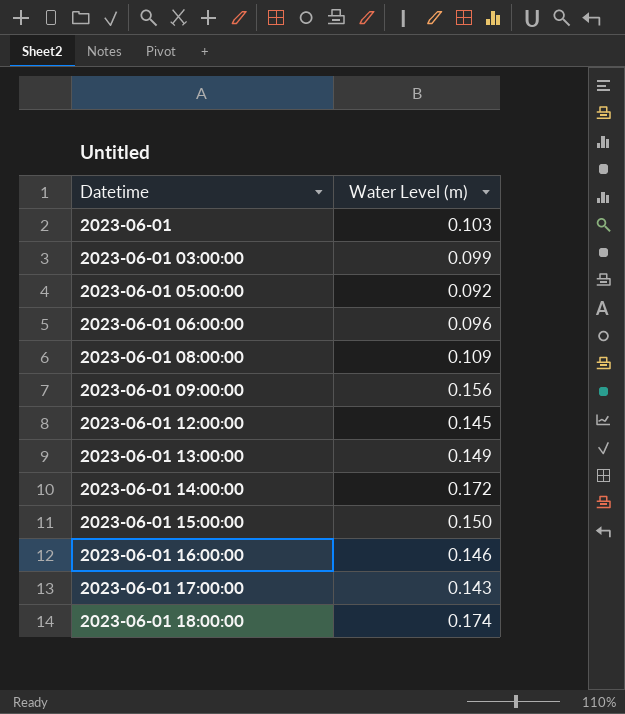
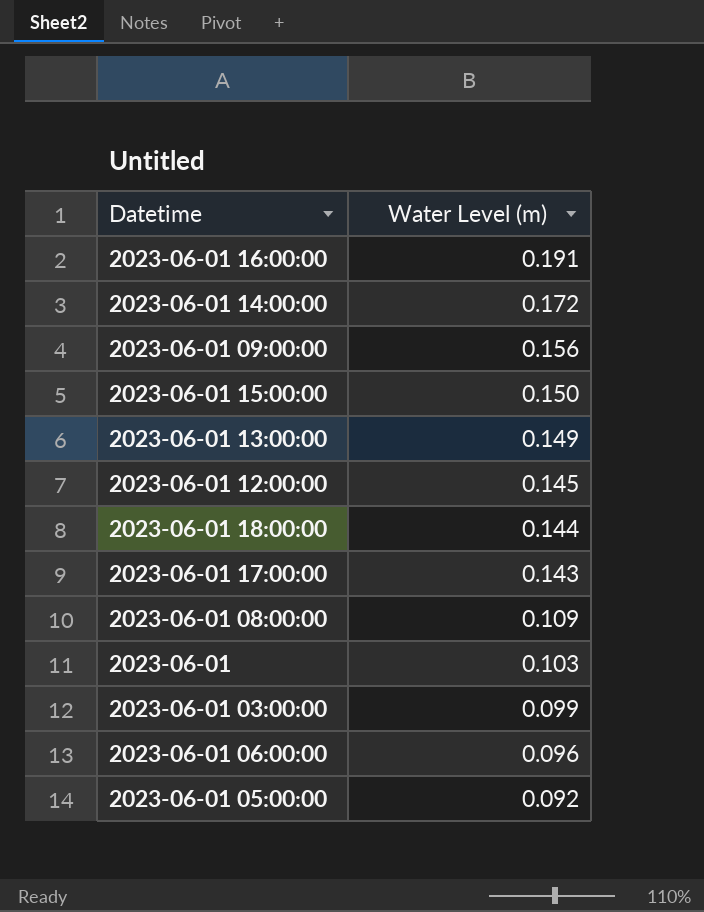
row order: Datetime ascending -> Water Level (m) descending
2023-06-01 16:00:00 | Water Level (m): 0.146 -> 0.191
2023-06-01 18:00:00 | Water Level (m): 0.174 -> 0.144

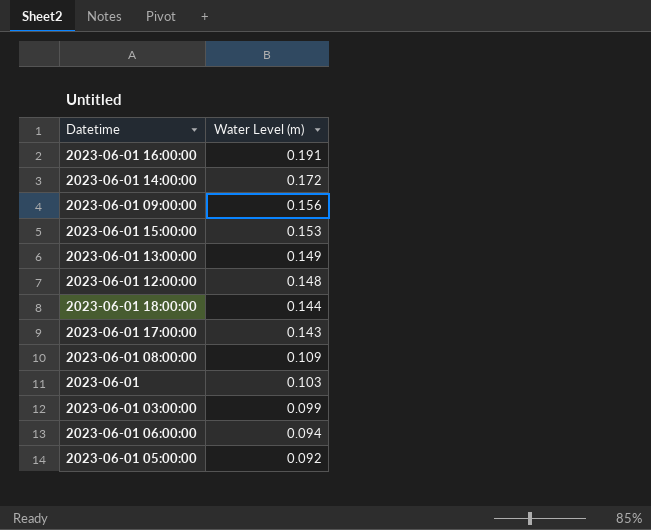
2023-06-01 15:00:00 | Water Level (m): 0.150 -> 0.153
2023-06-01 12:00:00 | Water Level (m): 0.145 -> 0.148
2023-06-01 06:00:00 | Water Level (m): 0.096 -> 0.094

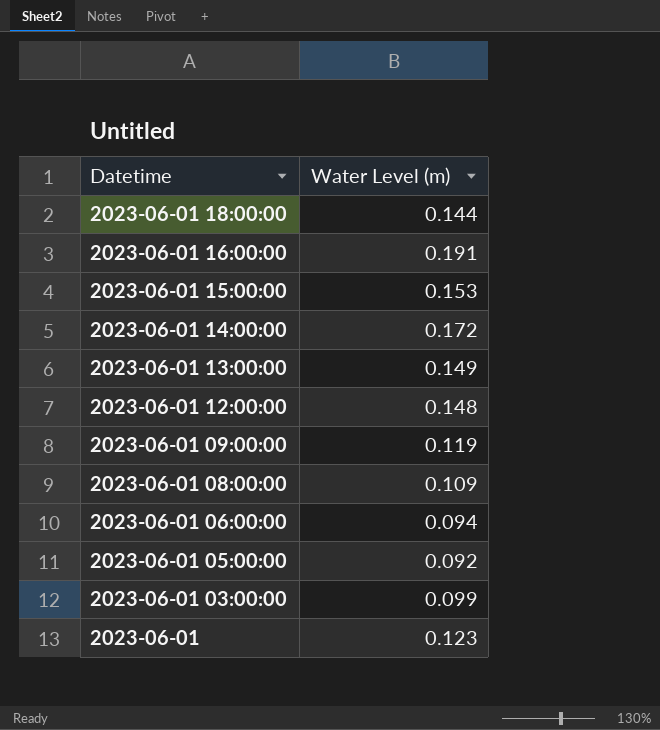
row order: Water Level (m) descending -> Datetime descending
row 2023-06-01 17:00:00: 0.143 -> none
2023-06-01 09:00:00 | Water Level (m): 0.156 -> 0.119
2023-06-01 | Water Level (m): 0.103 -> 0.123

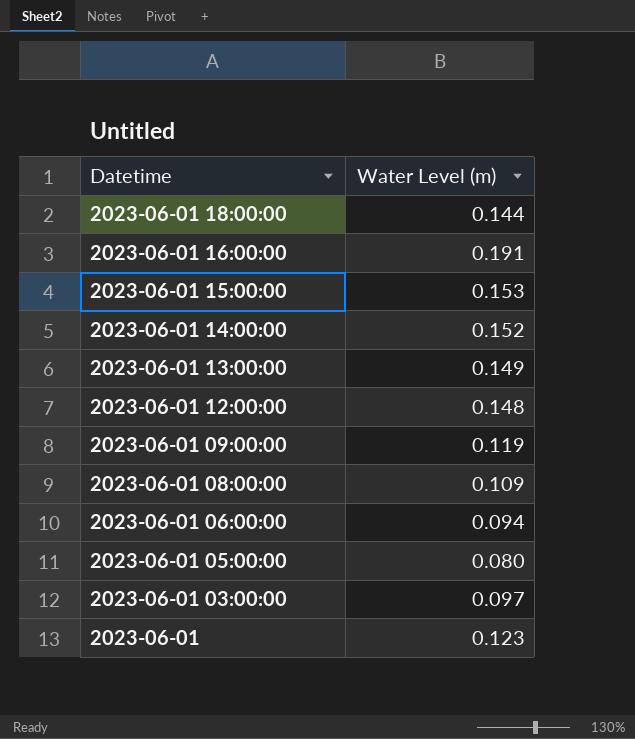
2023-06-01 14:00:00 | Water Level (m): 0.172 -> 0.152
2023-06-01 05:00:00 | Water Level (m): 0.092 -> 0.080
2023-06-01 03:00:00 | Water Level (m): 0.099 -> 0.097

